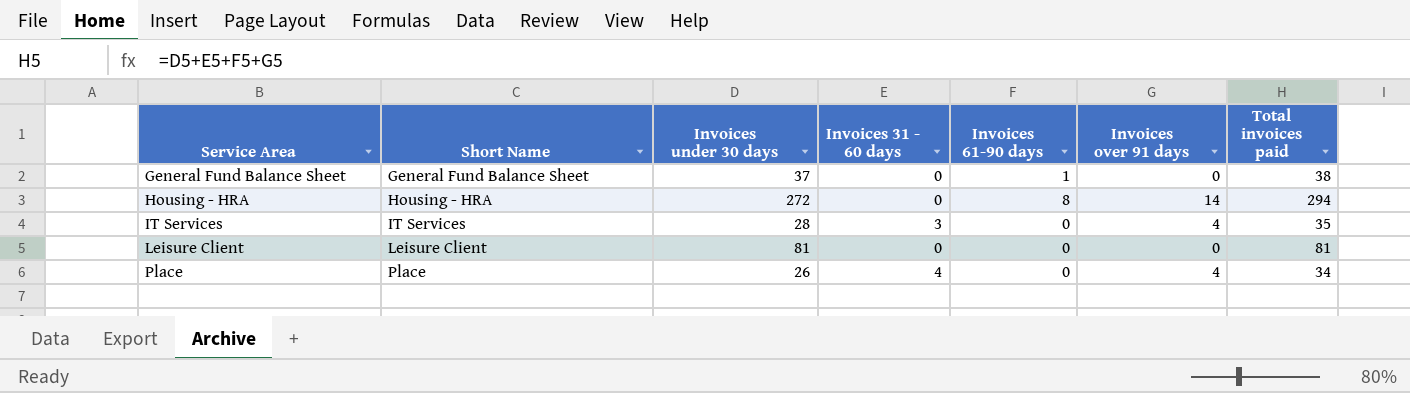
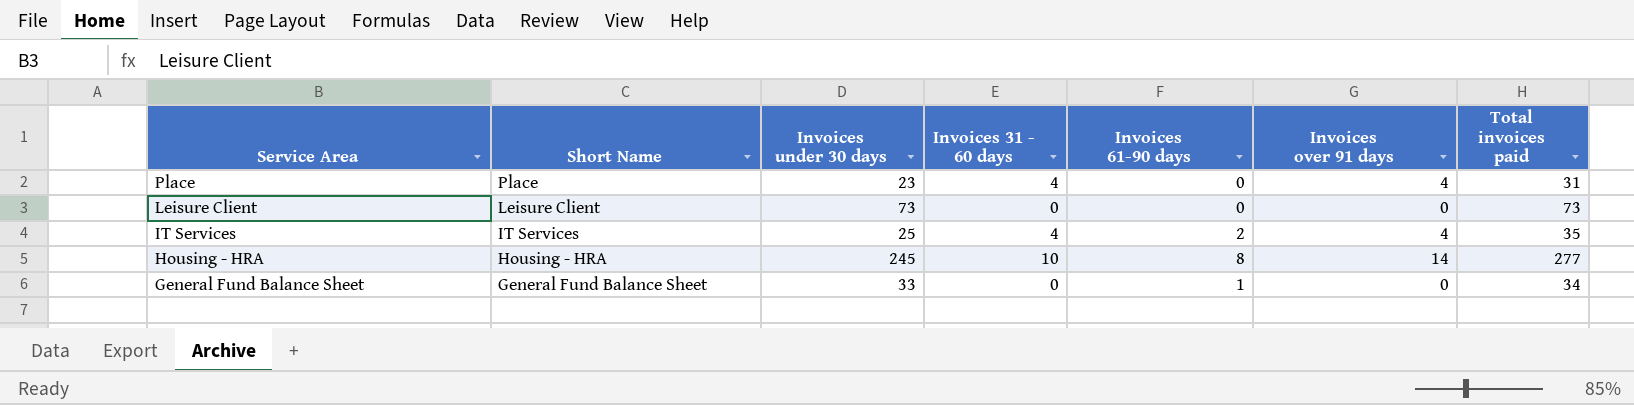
row order: Service Area ascending -> Service Area descending
Place | Invoices under 30 days: 26 -> 23
Place | Total invoices paid: 34 -> 31
Leisure Client | Invoices under 30 days: 81 -> 73
Leisure Client | Total invoices paid: 81 -> 73
IT Services | Invoices under 30 days: 28 -> 25
IT Services | Invoices 31 - 60 days: 3 -> 4
IT Services | Invoices 61-90 days: 0 -> 2
Housing - HRA | Invoices under 30 days: 272 -> 245
Housing - HRA | Invoices 31 - 60 days: 0 -> 10
Housing - HRA | Total invoices paid: 294 -> 277
General Fund Balance Sheet | Invoices under 30 days: 37 -> 33
General Fund Balance Sheet | Total invoices paid: 38 -> 34

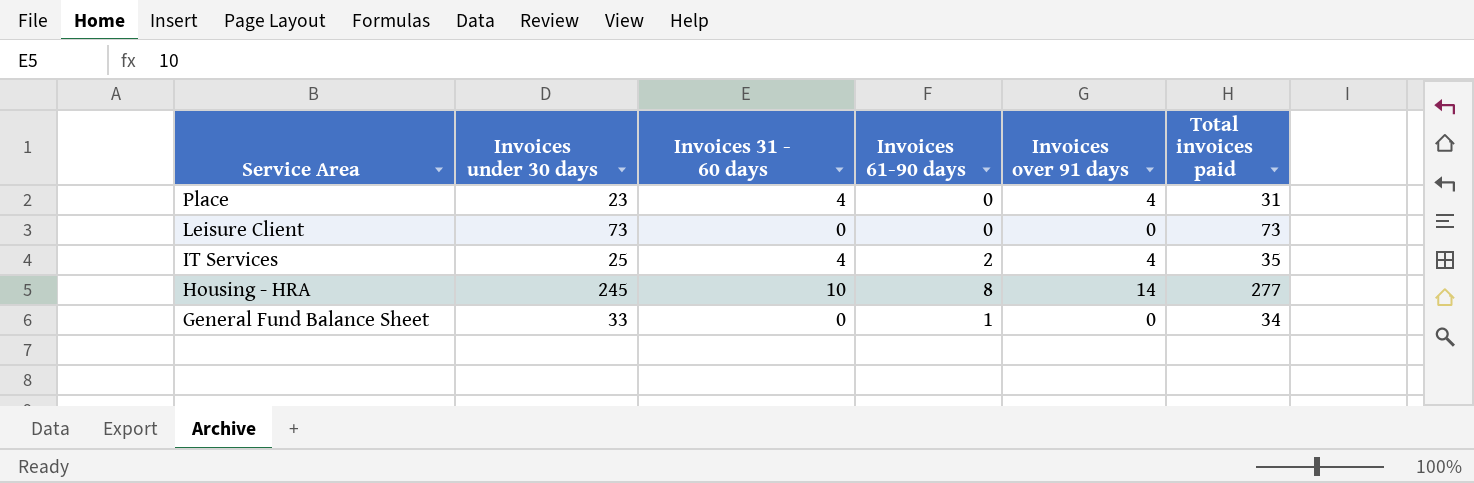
column Short Name | position: 2 -> none

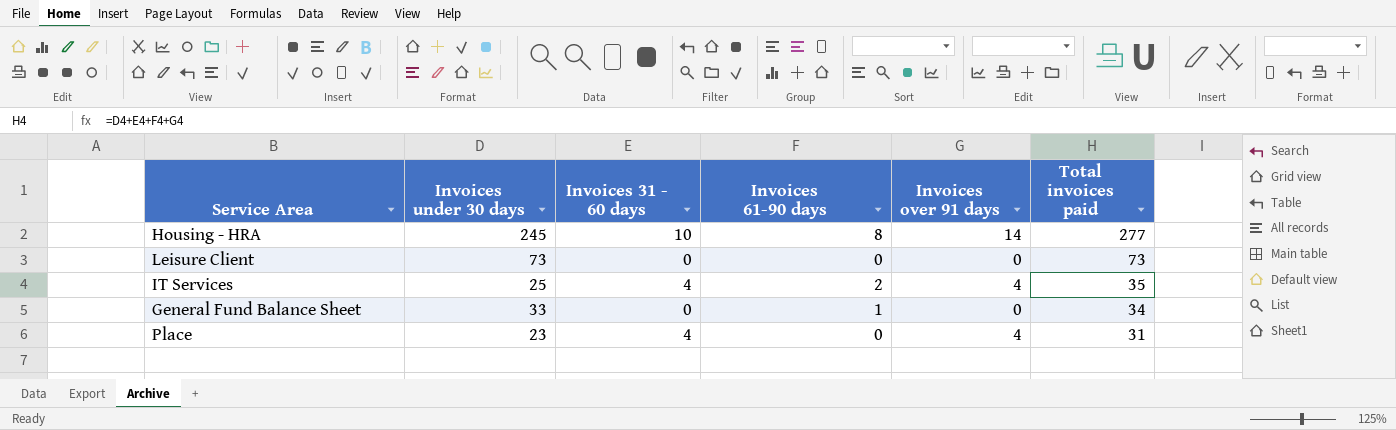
row order: Service Area descending -> Total invoices paid descending

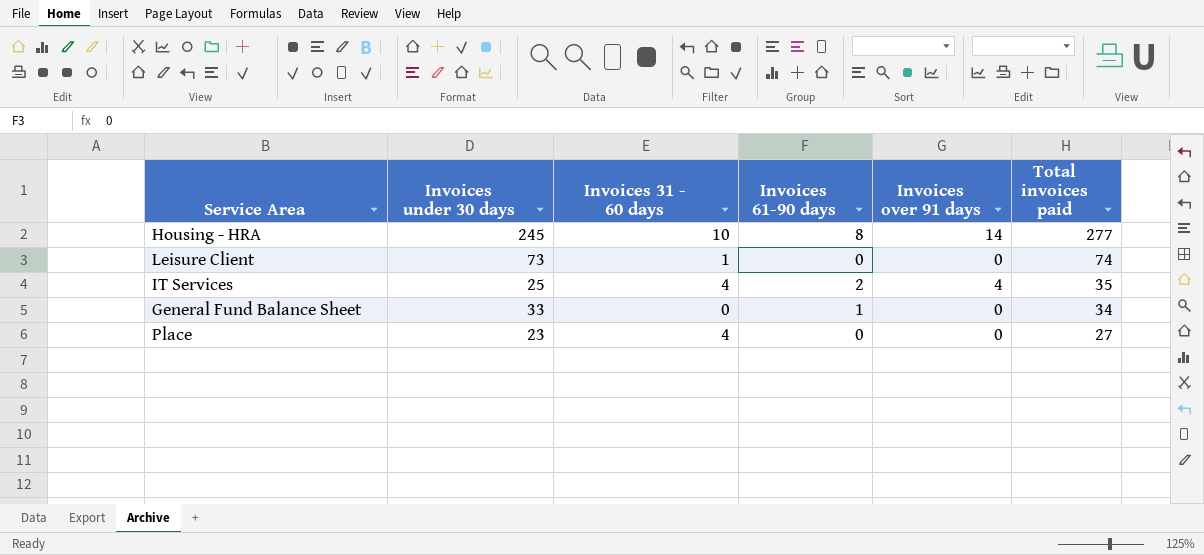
Leisure Client | Invoices 31 - 60 days: 0 -> 1
Leisure Client | Total invoices paid: 73 -> 74
Place | Invoices over 91 days: 4 -> 0
Place | Total invoices paid: 31 -> 27

